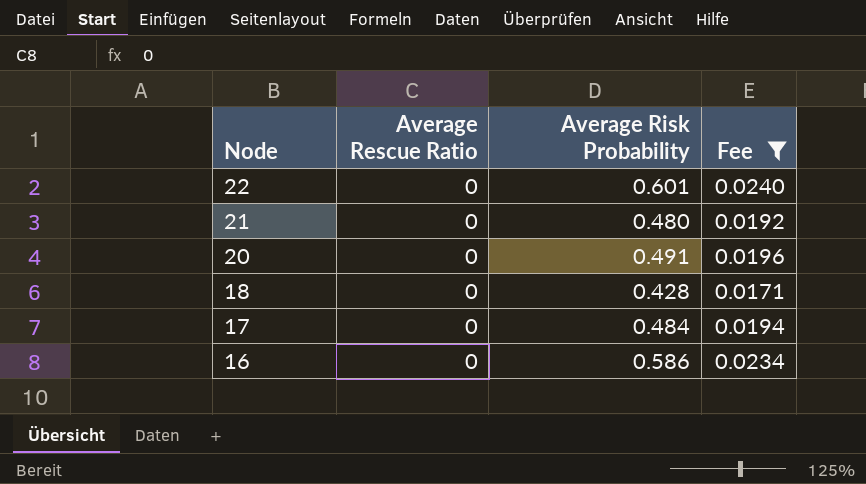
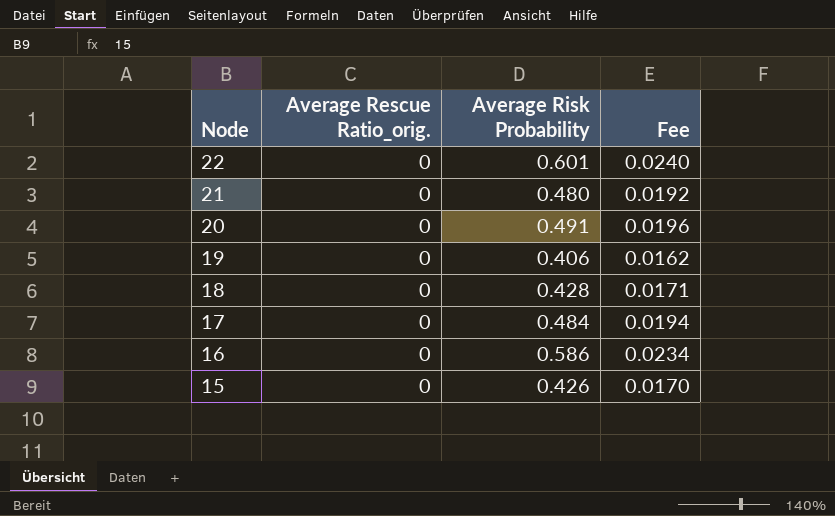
filter: Fee >= 0.0171 -> none
column name: Average Rescue Ratio -> Average Rescue Ratio_orig.

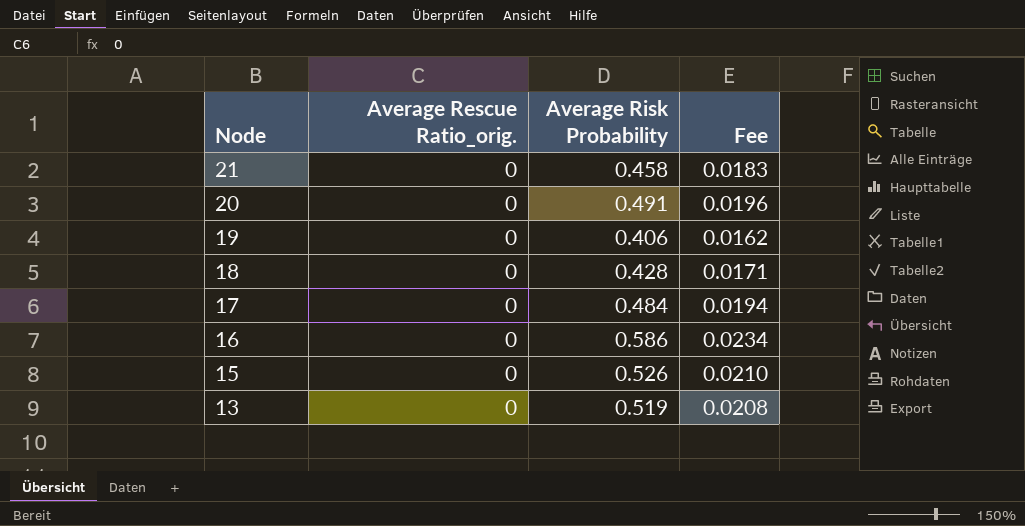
row 22: 0 | 0.601 | 0.0240 -> none
21 | Average Risk Probability: 0.480 -> 0.458
21 | Fee: 0.0192 -> 0.0183
15 | Average Risk Probability: 0.426 -> 0.526
15 | Fee: 0.0170 -> 0.0210
row 13: none -> 0 | 0.519 | 0.0208

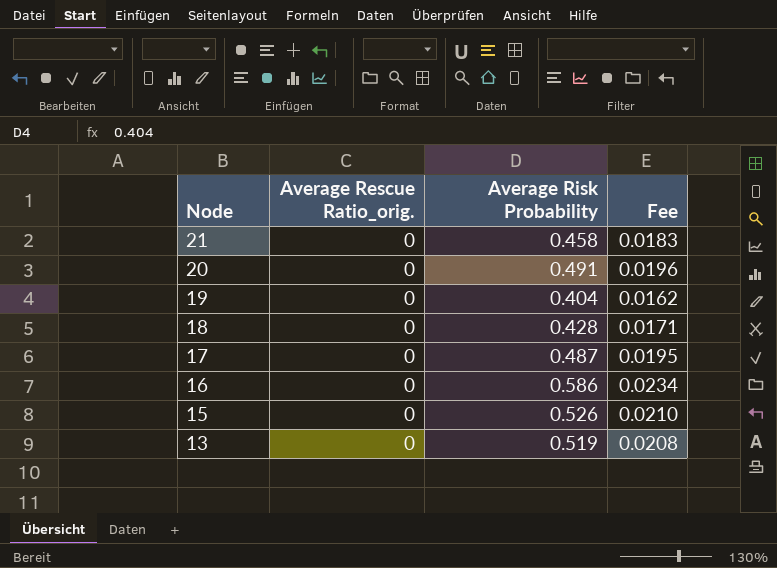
19 | Average Risk Probability: 0.406 -> 0.404
17 | Average Risk Probability: 0.484 -> 0.487
17 | Fee: 0.0194 -> 0.0195

